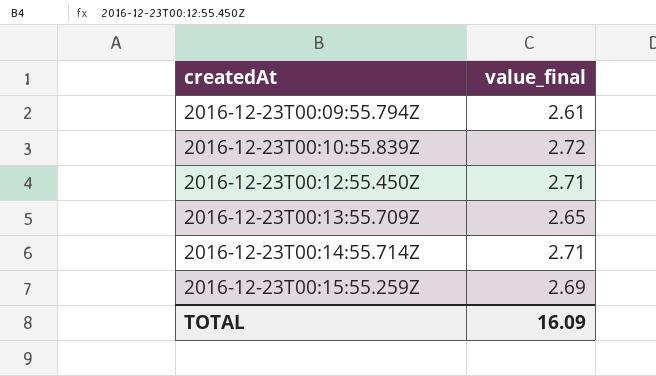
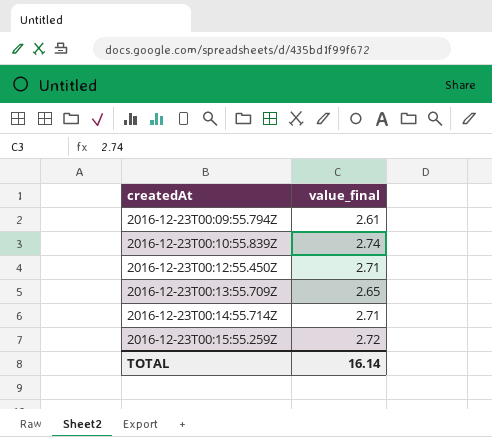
2016-12-23T00:10:55.839Z | value_final: 2.72 -> 2.74
2016-12-23T00:15:55.259Z | value_final: 2.69 -> 2.72
TOTAL | value_final: 16.09 -> 16.14

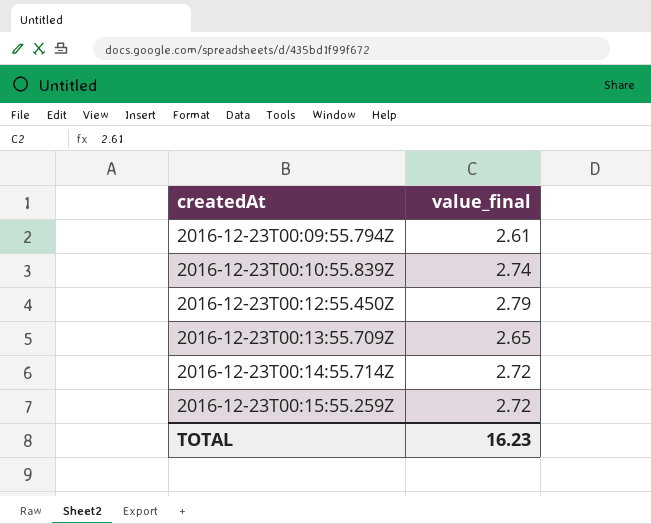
2016-12-23T00:12:55.450Z | value_final: 2.71 -> 2.79
2016-12-23T00:14:55.714Z | value_final: 2.71 -> 2.72
TOTAL | value_final: 16.14 -> 16.23

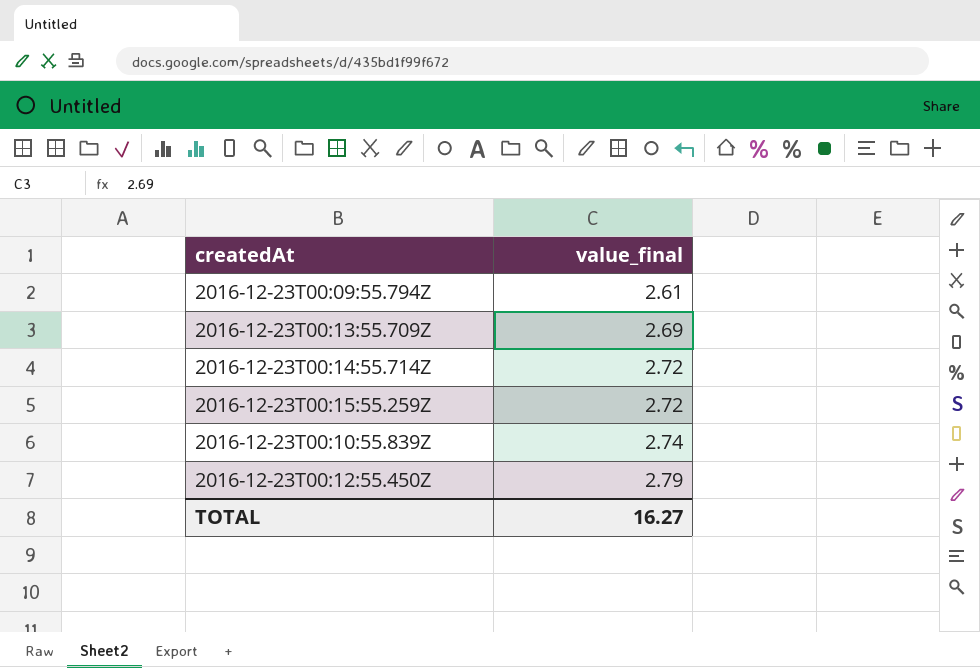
row order: createdAt ascending -> value_final ascending
2016-12-23T00:13:55.709Z | value_final: 2.65 -> 2.69
TOTAL | value_final: 16.23 -> 16.27

